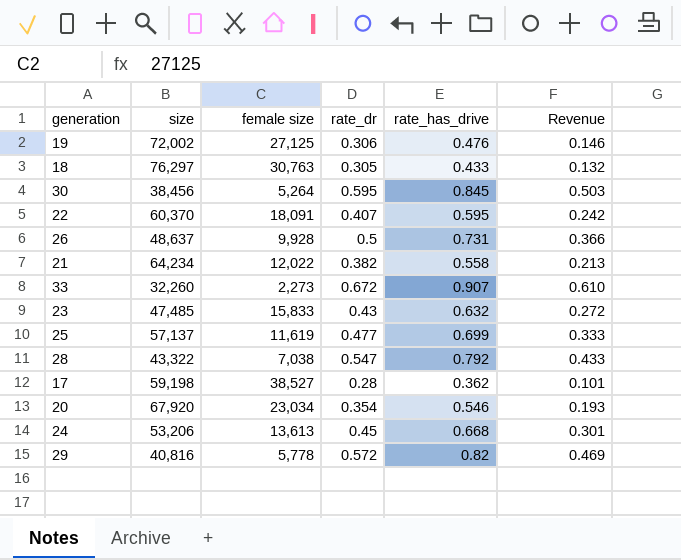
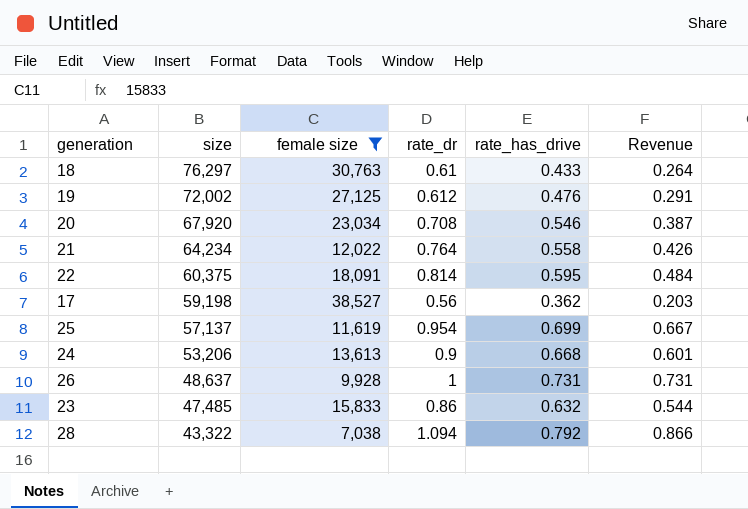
filter: none -> female size >= 7,038
row order: none -> size descending
18 | rate_dr: 0.305 -> 0.61
18 | Revenue: 0.132 -> 0.264
19 | rate_dr: 0.306 -> 0.612
19 | Revenue: 0.146 -> 0.291
20 | rate_dr: 0.354 -> 0.708
20 | Revenue: 0.193 -> 0.387
21 | rate_dr: 0.382 -> 0.764
21 | Revenue: 0.213 -> 0.426
22 | size: 60,370 -> 60,375
22 | rate_dr: 0.407 -> 0.814
22 | Revenue: 0.242 -> 0.484
17 | rate_dr: 0.28 -> 0.56
17 | Revenue: 0.101 -> 0.203
25 | rate_dr: 0.477 -> 0.954
25 | Revenue: 0.333 -> 0.667
24 | rate_dr: 0.45 -> 0.9
24 | Revenue: 0.301 -> 0.601
26 | rate_dr: 0.5 -> 1
26 | Revenue: 0.366 -> 0.731
23 | rate_dr: 0.43 -> 0.86
23 | Revenue: 0.272 -> 0.544
28 | rate_dr: 0.547 -> 1.094
28 | Revenue: 0.433 -> 0.866

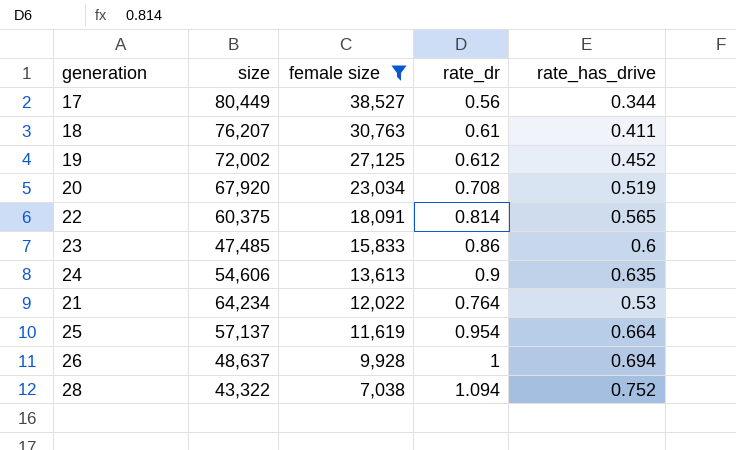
row order: size descending -> female size descending
column Revenue | formula: [rate_dr] * [rate_has_drive] -> none
17 | size: 59,198 -> 80,449
17 | rate_has_drive: 0.362 -> 0.344
18 | size: 76,297 -> 76,207
18 | rate_has_drive: 0.433 -> 0.411
19 | rate_has_drive: 0.476 -> 0.452
20 | rate_has_drive: 0.546 -> 0.519
22 | rate_has_drive: 0.595 -> 0.565
23 | rate_has_drive: 0.632 -> 0.6
24 | size: 53,206 -> 54,606
24 | rate_has_drive: 0.668 -> 0.635
21 | rate_has_drive: 0.558 -> 0.53
25 | rate_has_drive: 0.699 -> 0.664
26 | rate_has_drive: 0.731 -> 0.694
28 | rate_has_drive: 0.792 -> 0.752

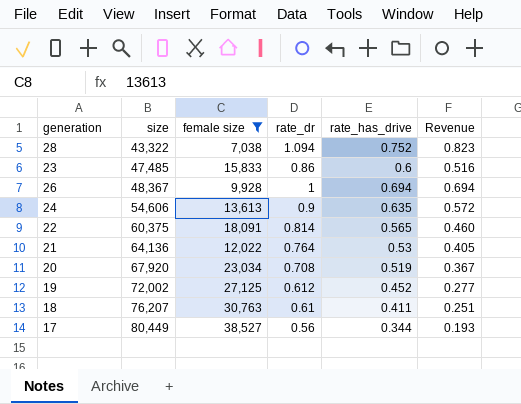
row order: female size descending -> size ascending
column Revenue | formula: none -> [rate_dr] * [rate_has_drive]
row 25: 57,137 | 11,619 | 0.954 | 0.664 -> none
26 | size: 48,637 -> 48,367
21 | size: 64,234 -> 64,136

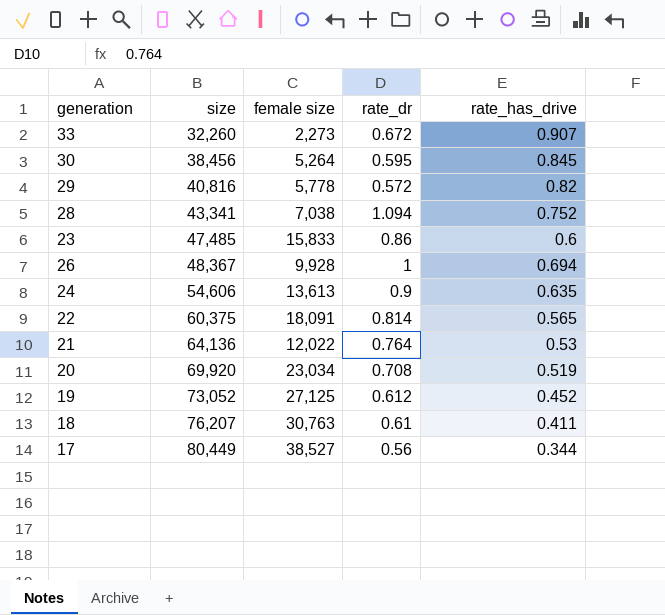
filter: female size >= 7,038 -> none
column Revenue | formula: [rate_dr] * [rate_has_drive] -> none
28 | size: 43,322 -> 43,341
20 | size: 67,920 -> 69,920
19 | size: 72,002 -> 73,052

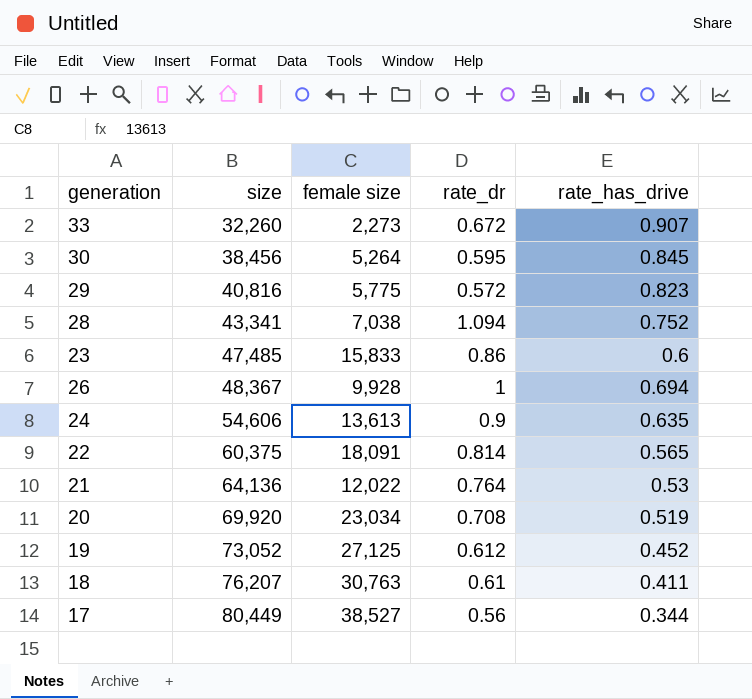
29 | female size: 5,778 -> 5,775
29 | rate_has_drive: 0.82 -> 0.823

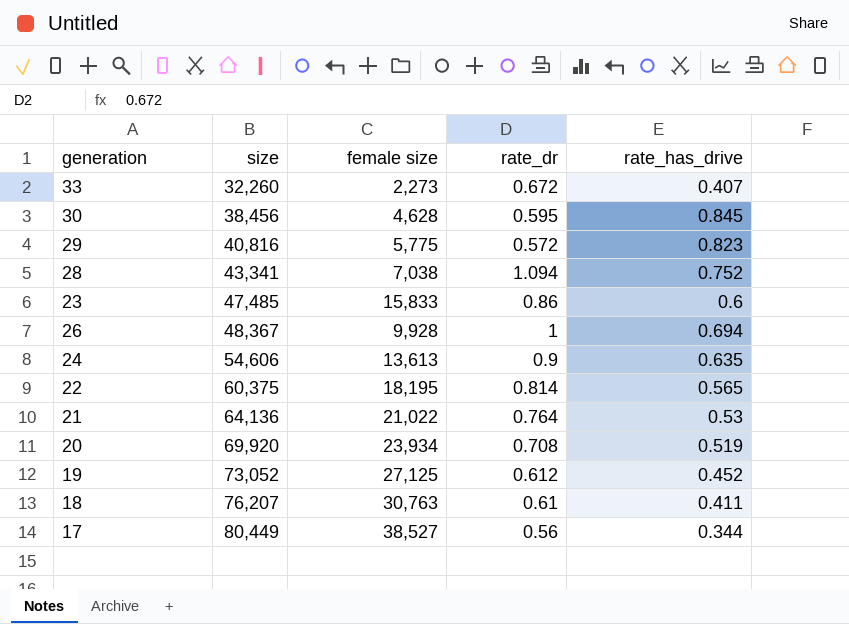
33 | rate_has_drive: 0.907 -> 0.407
30 | female size: 5,264 -> 4,628
22 | female size: 18,091 -> 18,195
21 | female size: 12,022 -> 21,022
20 | female size: 23,034 -> 23,934

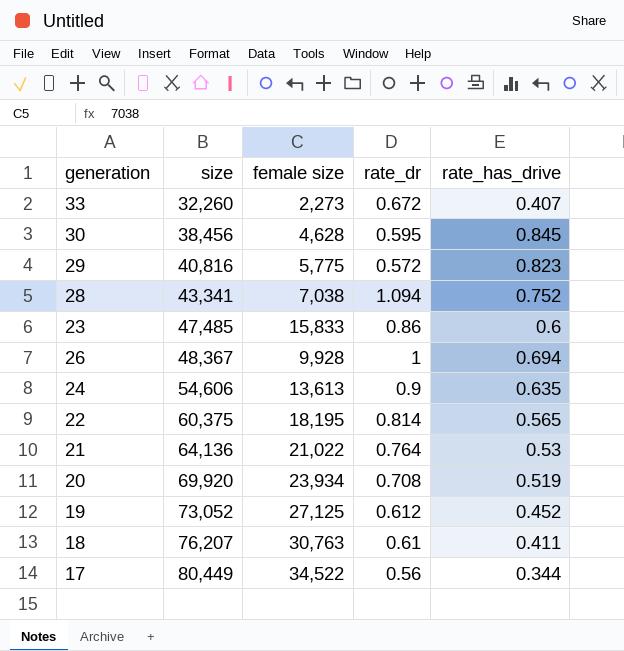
17 | female size: 38,527 -> 34,522

